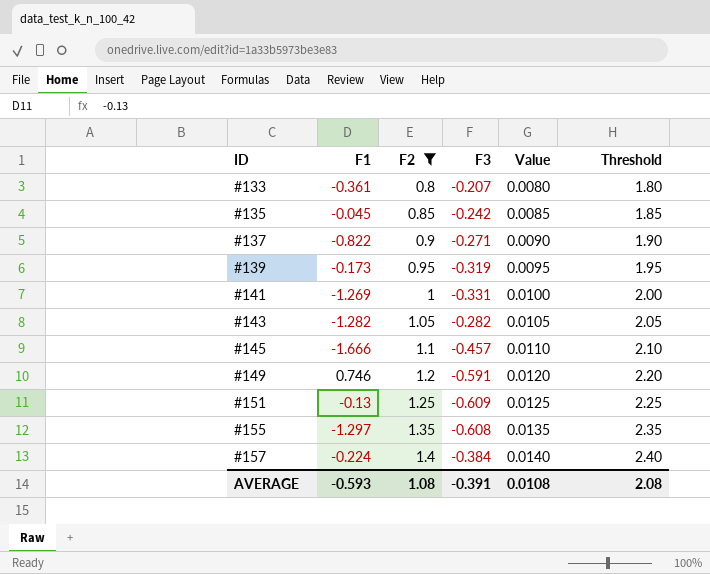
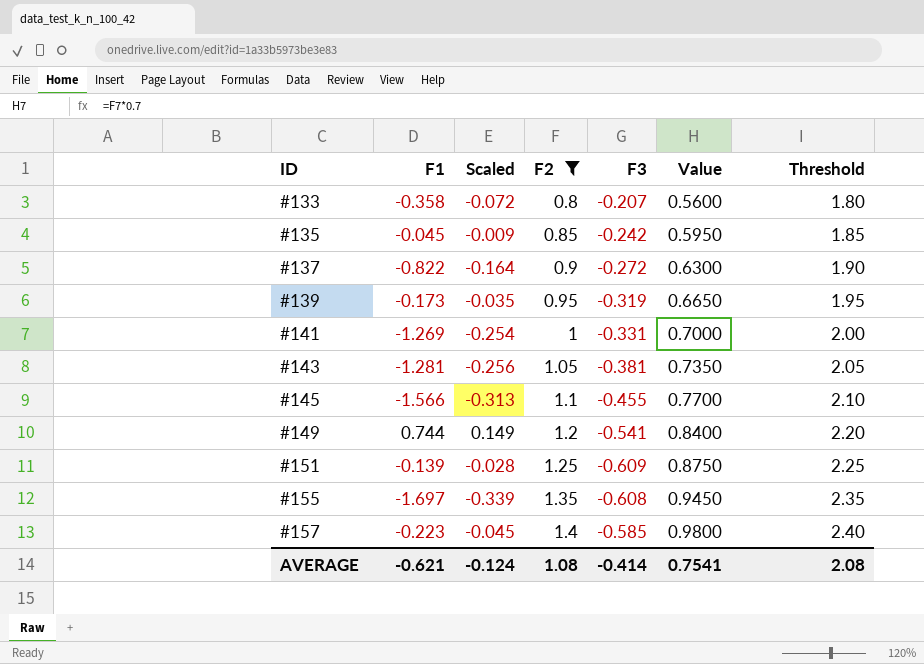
column Scaled | formula: none -> [F1] * 0.2
column Value | formula: [F2] * 0.01 -> [F2] * 0.7
#133 | F1: -0.361 -> -0.358
#137 | F3: -0.271 -> -0.272
#143 | F1: -1.282 -> -1.281
#143 | F3: -0.282 -> -0.381
#145 | F1: -1.666 -> -1.566
#145 | F3: -0.457 -> -0.455
#149 | F1: 0.746 -> 0.744
#149 | F3: -0.591 -> -0.541
#151 | F1: -0.13 -> -0.139
#155 | F1: -1.297 -> -1.697
#157 | F1: -0.224 -> -0.223
#157 | F3: -0.384 -> -0.585
AVERAGE | F1: -0.593 -> -0.621
AVERAGE | F3: -0.391 -> -0.414
AVERAGE | Value: 0.0108 -> 0.7541

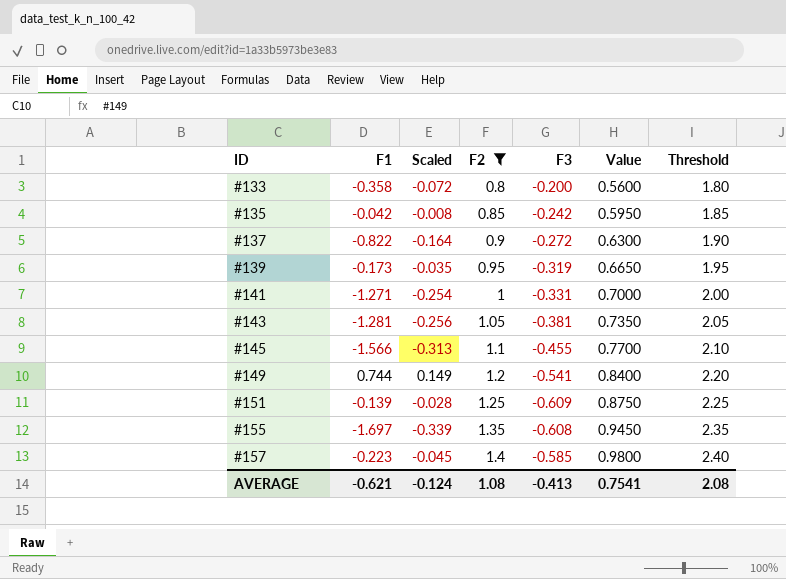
#133 | F3: -0.207 -> -0.200
#135 | F1: -0.045 -> -0.042
#135 | Scaled: -0.009 -> -0.008
#141 | F1: -1.269 -> -1.271
AVERAGE | F3: -0.414 -> -0.413

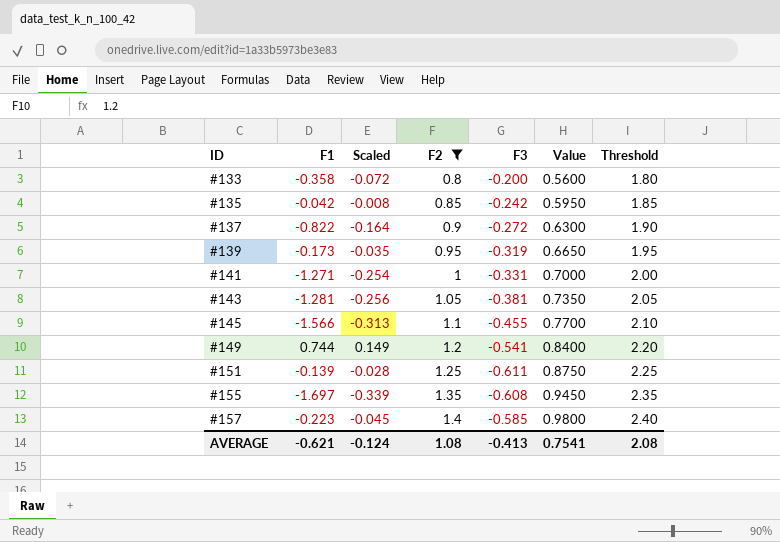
#151 | F3: -0.609 -> -0.611

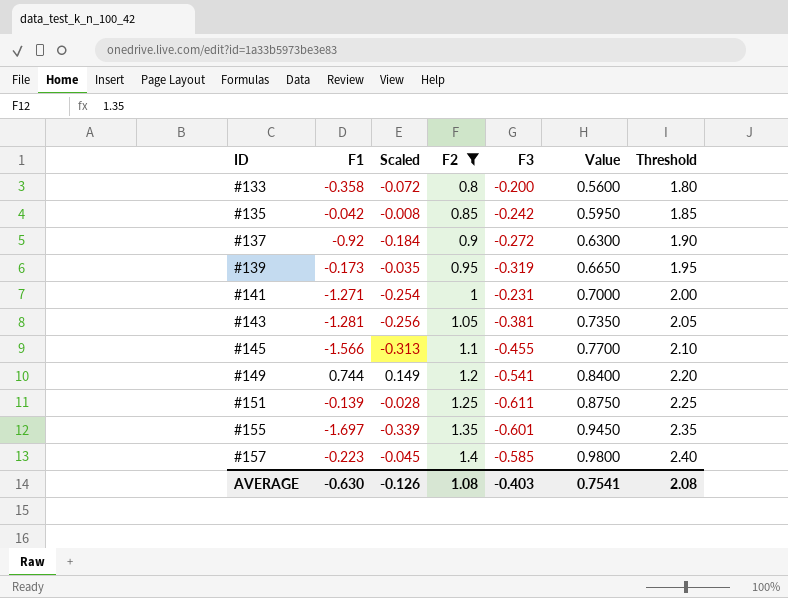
#137 | F1: -0.822 -> -0.92
#137 | Scaled: -0.164 -> -0.184
#141 | F3: -0.331 -> -0.231
#155 | F3: -0.608 -> -0.601
AVERAGE | F1: -0.621 -> -0.630
AVERAGE | Scaled: -0.124 -> -0.126
AVERAGE | F3: -0.413 -> -0.403

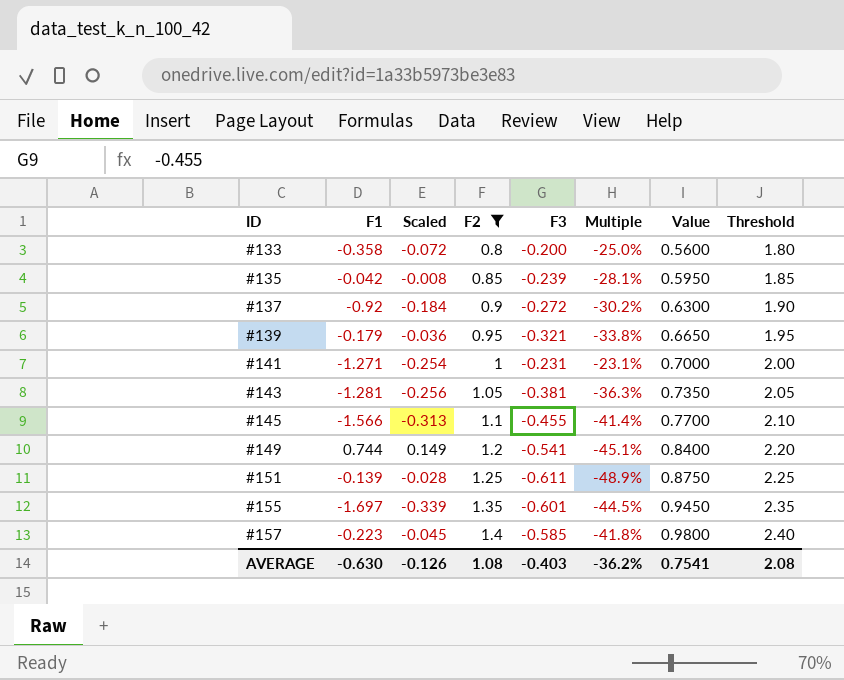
column Multiple | formula: none -> [F3] / [F2]
#135 | F3: -0.242 -> -0.239
#139 | F1: -0.173 -> -0.179
#139 | Scaled: -0.035 -> -0.036
#139 | F3: -0.319 -> -0.321

